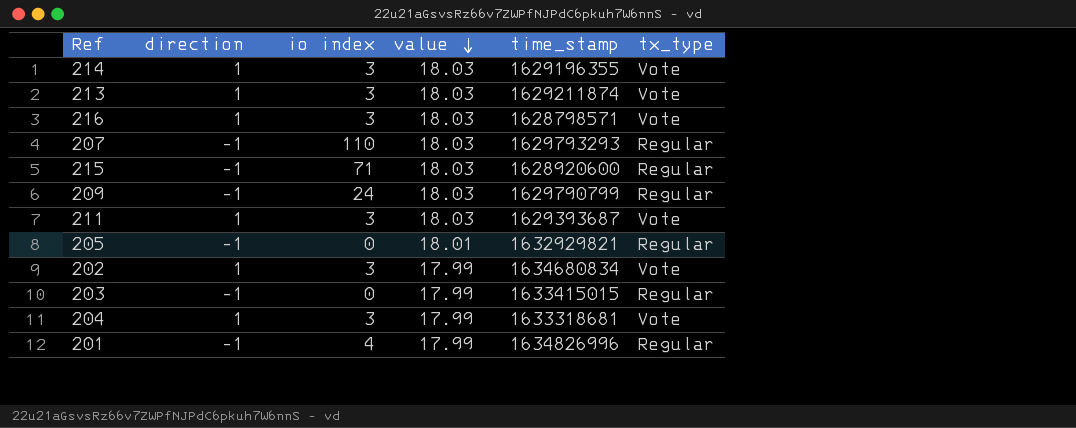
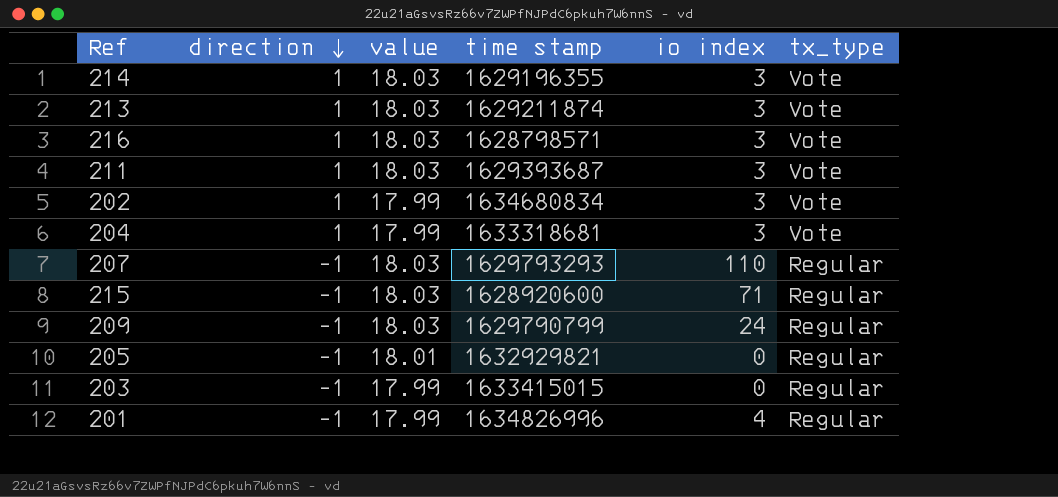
row order: value descending -> direction descending
column name: time_stamp -> time stamp
column io index | position: 3 -> 5

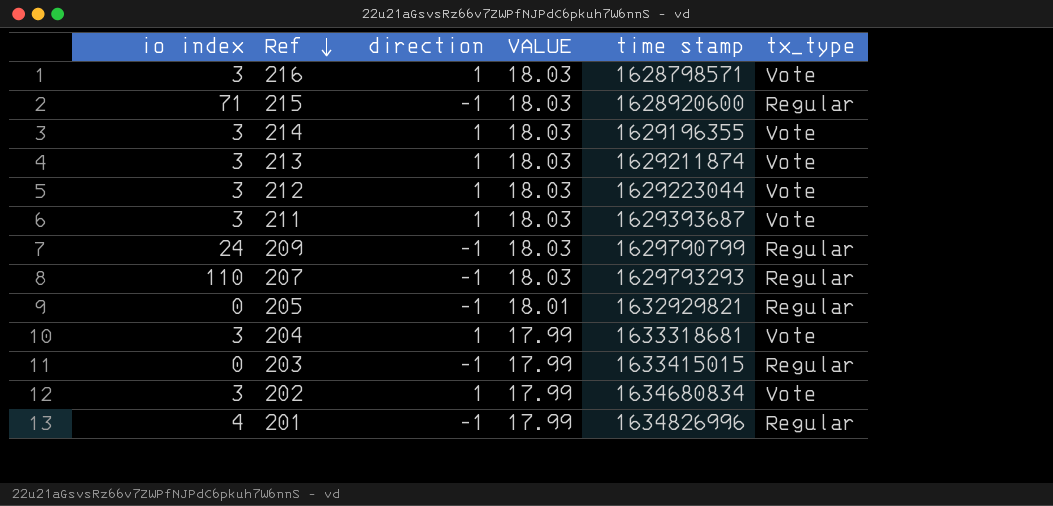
row order: direction descending -> Ref descending
column io index | position: 5 -> 1
column name: value -> VALUE
row 212: none -> 3 | 1 | 18.03 | 1629223044 | Vote

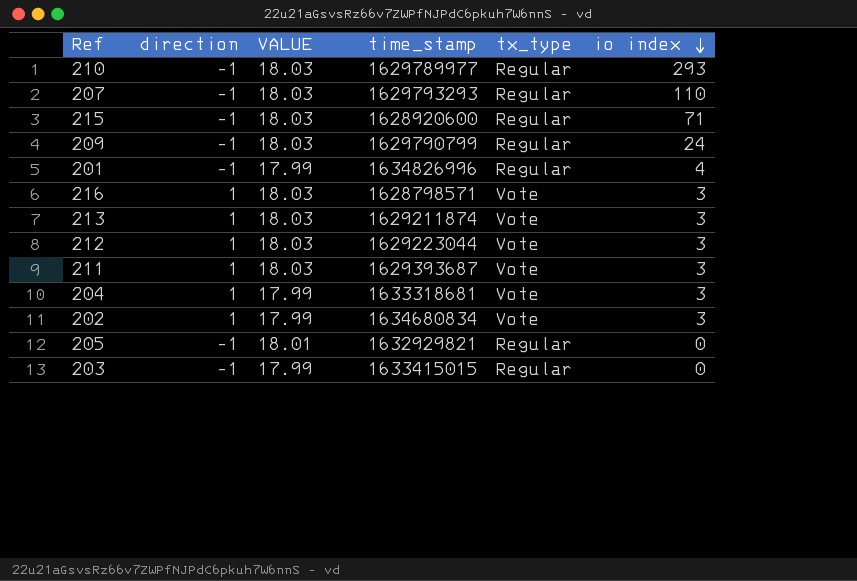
row order: Ref descending -> io index descending
column name: time stamp -> time_stamp
column io index | position: 1 -> 6
row 214: 3 | 1 | 18.03 | 1629196355 | Vote -> none
row 210: none -> -1 | 18.03 | 1629789977 | Regular | 293

